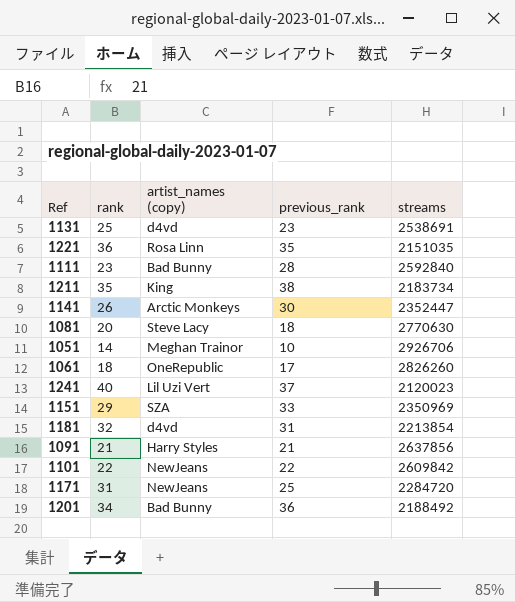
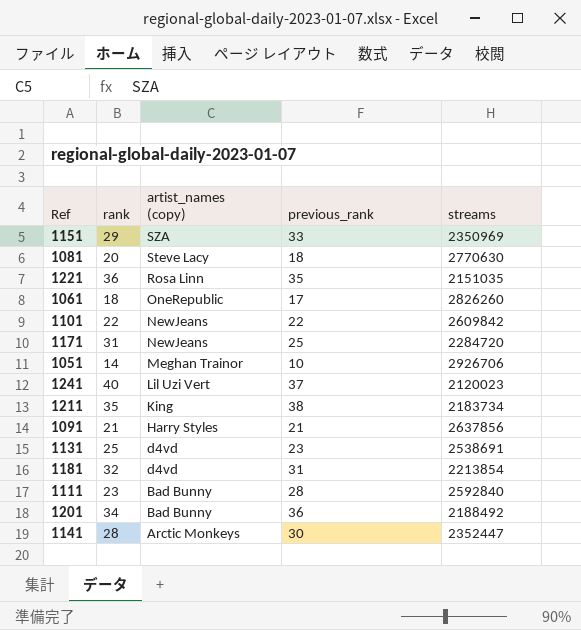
row order: none -> artist_names (copy) descending
1141 | rank: 26 -> 28

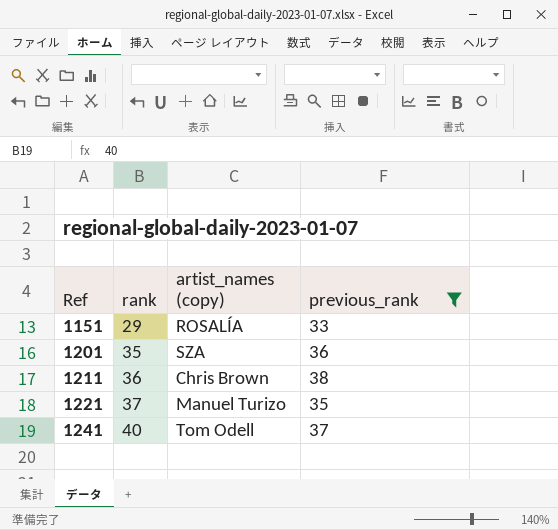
filter: none -> previous_rank >= 33
row order: artist_names (copy) descending -> Ref ascending
column streams | position: 5 -> none
1151 | artist_names (copy): SZA -> ROSALÍA
1201 | rank: 34 -> 35
1201 | artist_names (copy): Bad Bunny -> SZA
1211 | rank: 35 -> 36
1211 | artist_names (copy): King -> Chris Brown
1221 | rank: 36 -> 37
1221 | artist_names (copy): Rosa Linn -> Manuel Turizo
1241 | artist_names (copy): Lil Uzi Vert -> Tom Odell

